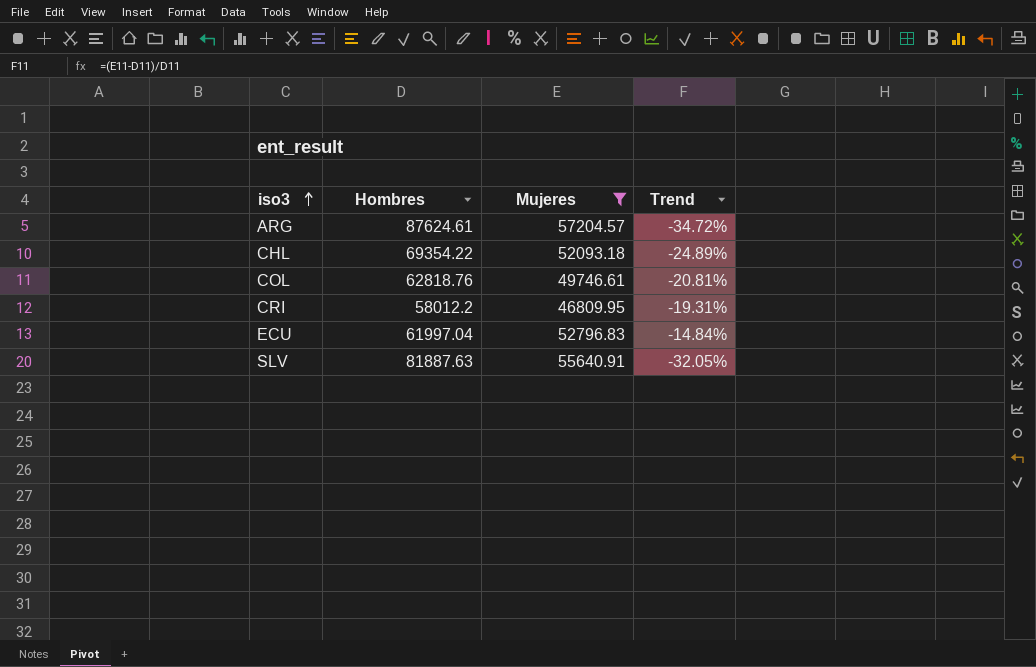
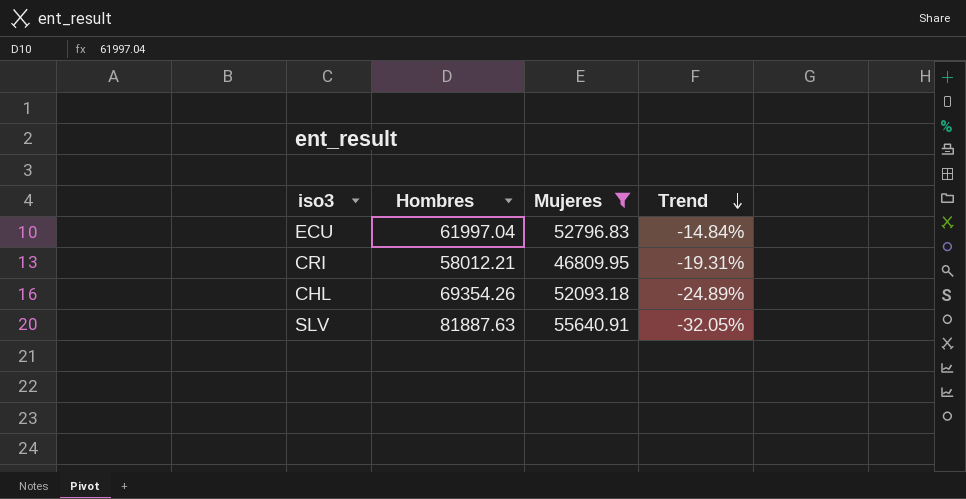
row order: iso3 ascending -> Trend descending
row ARG: 87624.61 | 57204.57 | -34.72% -> none
row COL: 62818.76 | 49746.61 | -20.81% -> none
CRI | Hombres: 58012.2 -> 58012.21
CHL | Hombres: 69354.22 -> 69354.26

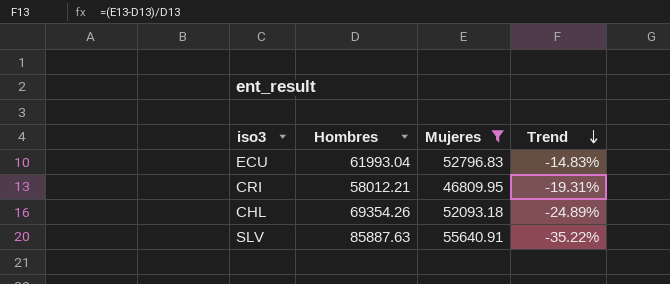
ECU | Hombres: 61997.04 -> 61993.04
ECU | Trend: -14.84% -> -14.83%
SLV | Hombres: 81887.63 -> 85887.63
SLV | Trend: -32.05% -> -35.22%

